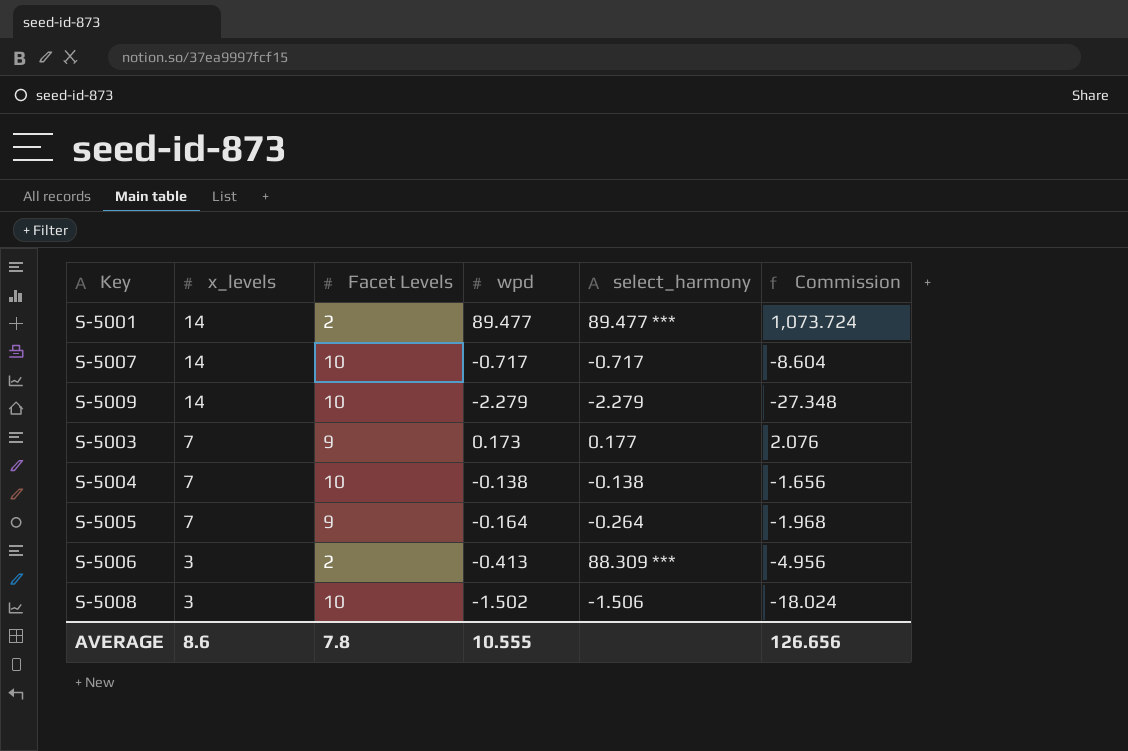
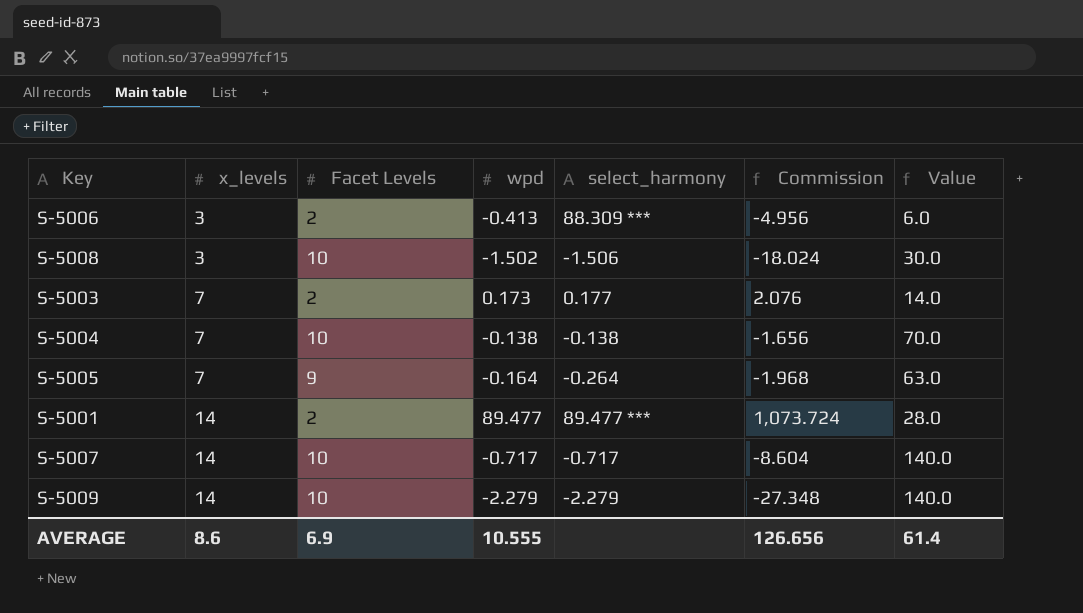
row order: x_levels descending -> x_levels ascending
column Value | formula: none -> [x_levels] * [Facet Levels]
S-5003 | Facet Levels: 9 -> 2
AVERAGE | Facet Levels: 7.8 -> 6.9

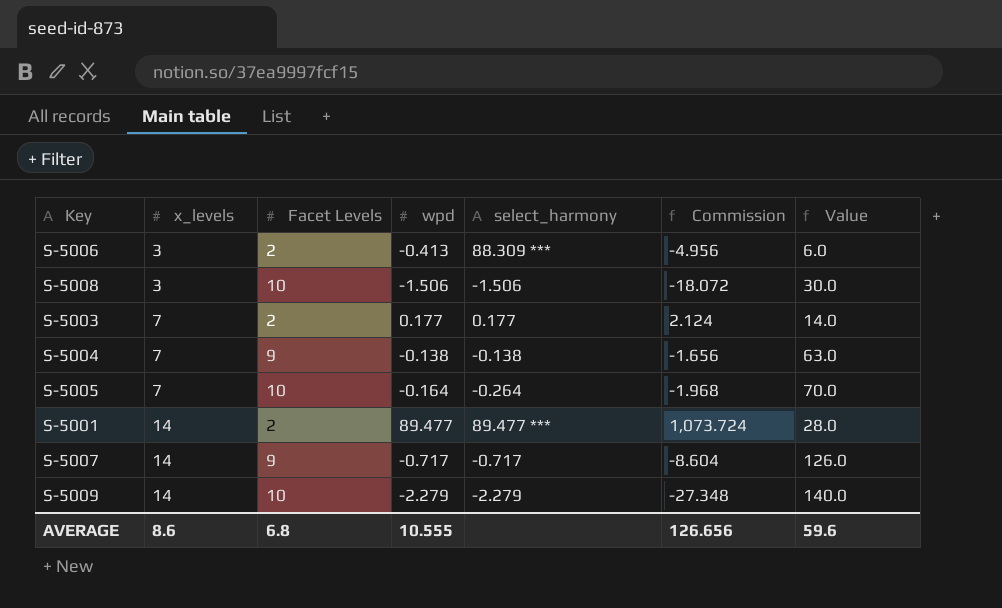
S-5008 | wpd: -1.502 -> -1.506
S-5008 | Commission: -18.024 -> -18.072
S-5003 | wpd: 0.173 -> 0.177
S-5003 | Commission: 2.076 -> 2.124
S-5004 | Facet Levels: 10 -> 9
S-5004 | Value: 70.0 -> 63.0
S-5005 | Facet Levels: 9 -> 10
S-5005 | Value: 63.0 -> 70.0
S-5007 | Facet Levels: 10 -> 9
S-5007 | Value: 140.0 -> 126.0
AVERAGE | Facet Levels: 6.9 -> 6.8
AVERAGE | Value: 61.4 -> 59.6

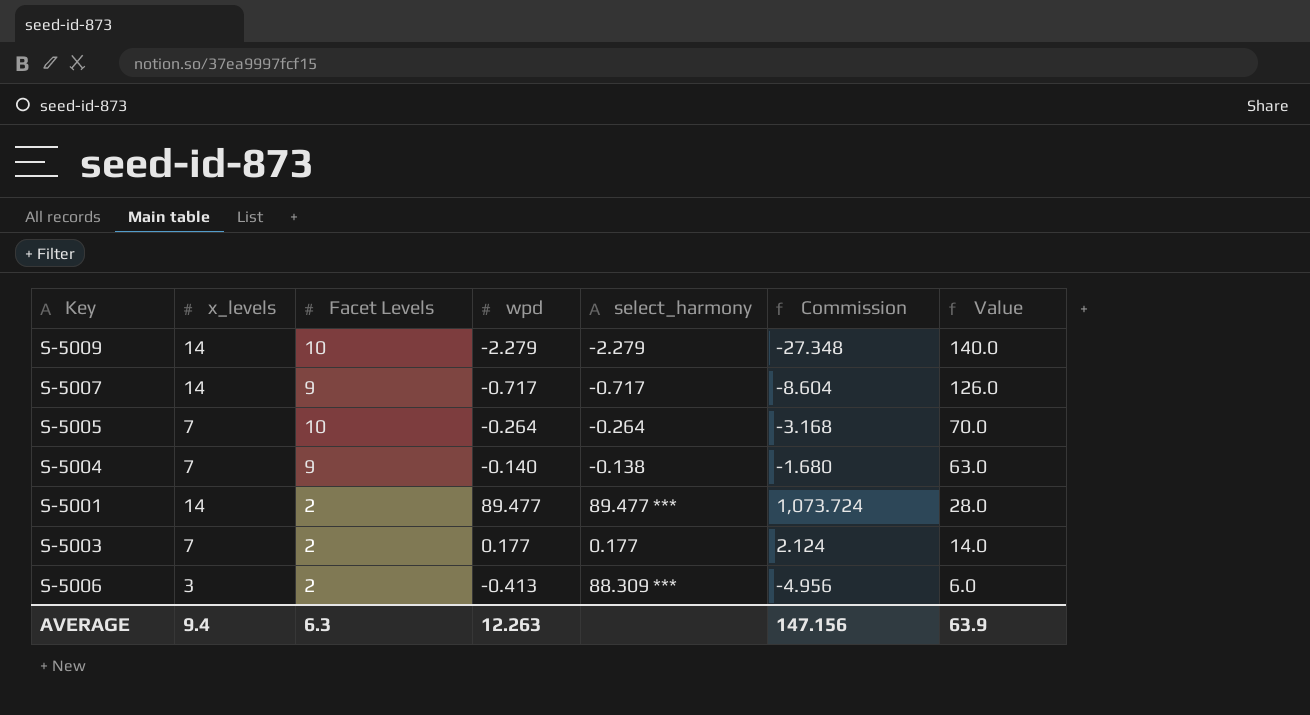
row order: x_levels ascending -> Value descending
row S-5008: 3 | 10 | -1.506 | -1.506 | -18.072 | 30.0 -> none
S-5005 | wpd: -0.164 -> -0.264
S-5005 | Commission: -1.968 -> -3.168
S-5004 | wpd: -0.138 -> -0.140
S-5004 | Commission: -1.656 -> -1.680
AVERAGE | x_levels: 8.6 -> 9.4
AVERAGE | Facet Levels: 6.8 -> 6.3
AVERAGE | wpd: 10.555 -> 12.263
AVERAGE | Commission: 126.656 -> 147.156
AVERAGE | Value: 59.6 -> 63.9

